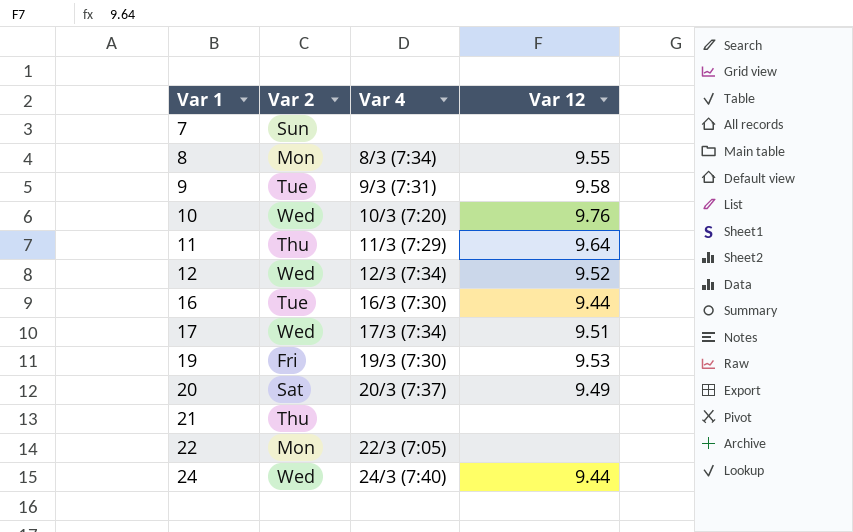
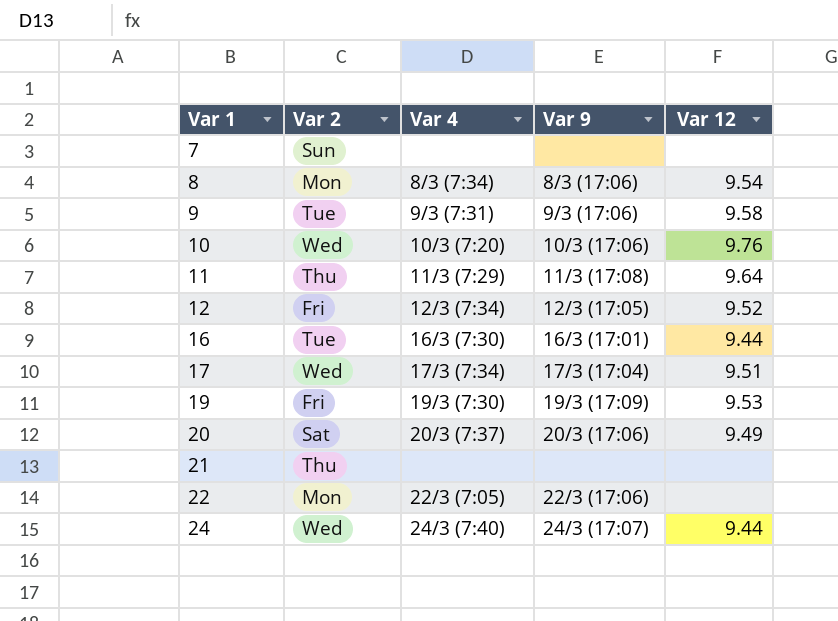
column Var 9 | position: none -> 4
8 | Var 12: 9.55 -> 9.54
12 | Var 2: Wed -> Fri

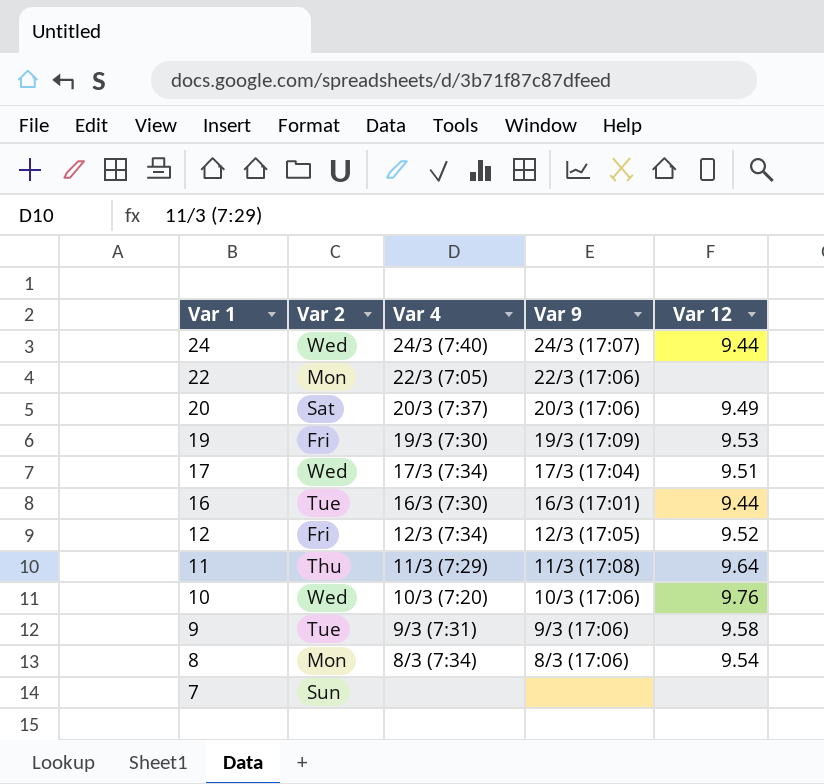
row order: Var 1 ascending -> Var 1 descending
row 21: Thu | none | none | none -> none

